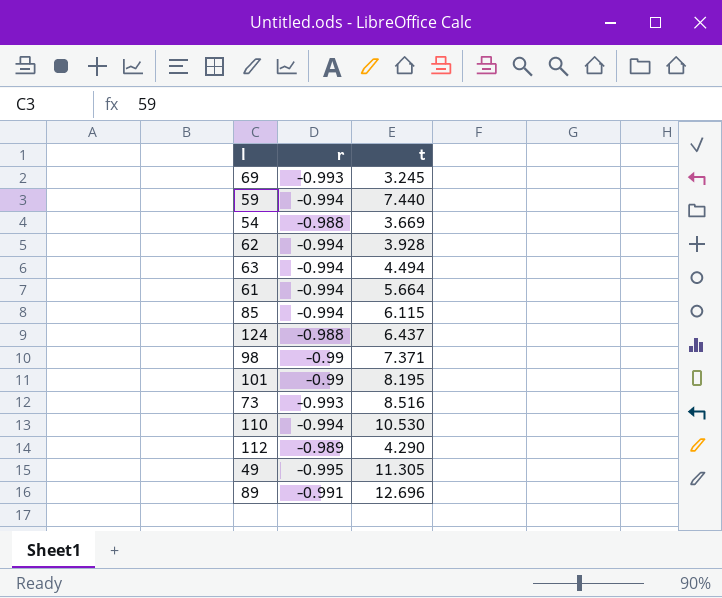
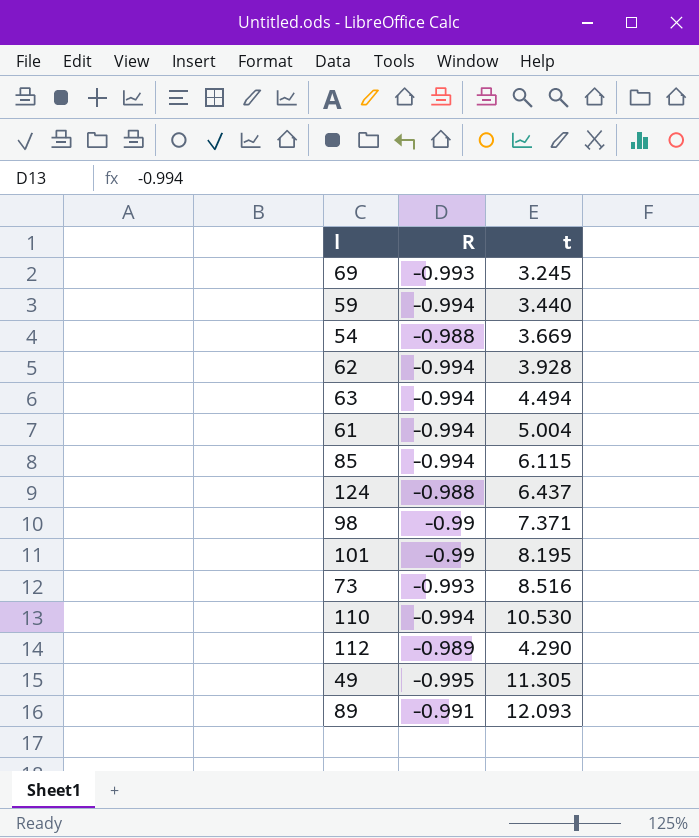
column name: r -> R
59 | t: 7.440 -> 3.440
61 | t: 5.664 -> 5.004
89 | t: 12.696 -> 12.093

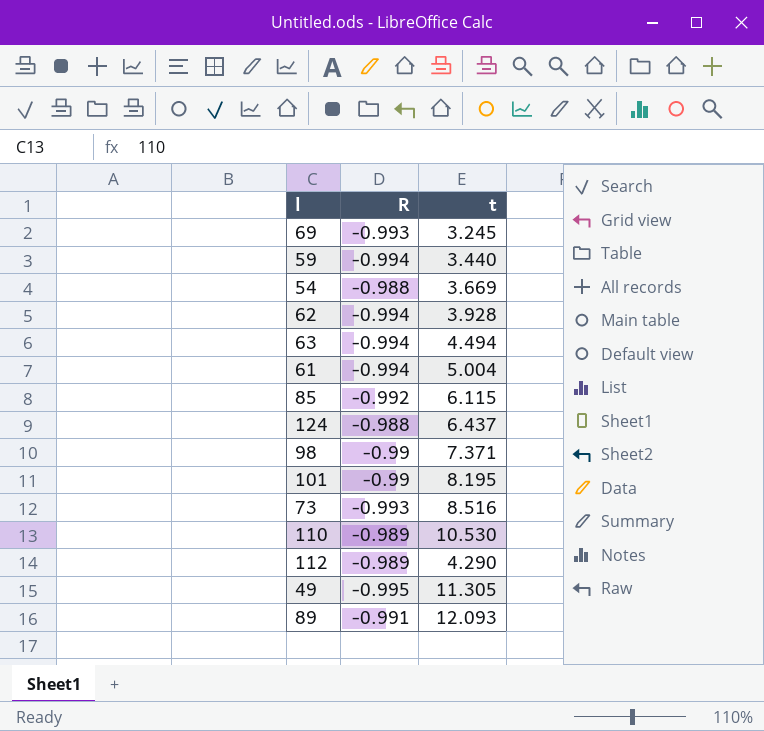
85 | R: -0.994 -> -0.992
110 | R: -0.994 -> -0.989

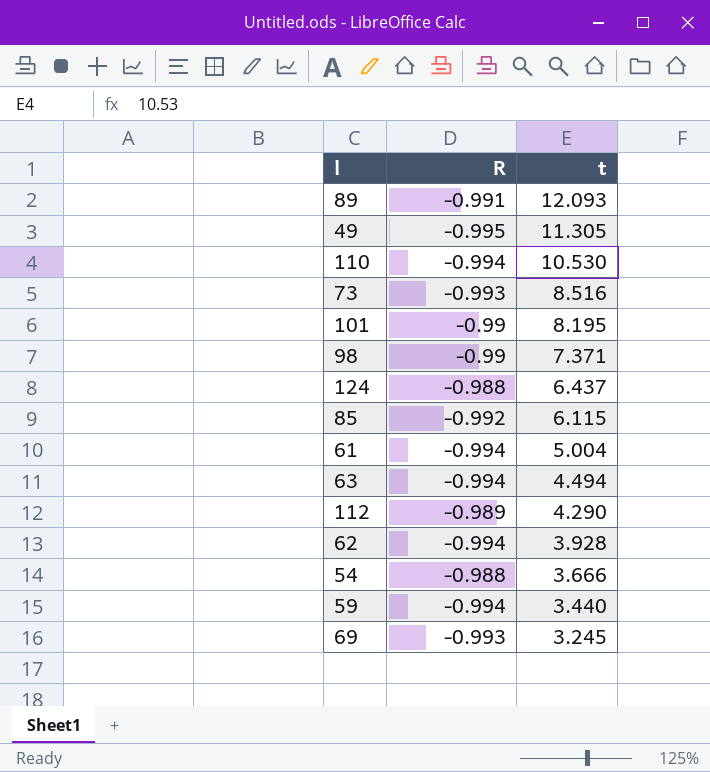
row order: none -> t descending
110 | R: -0.989 -> -0.994
54 | t: 3.669 -> 3.666

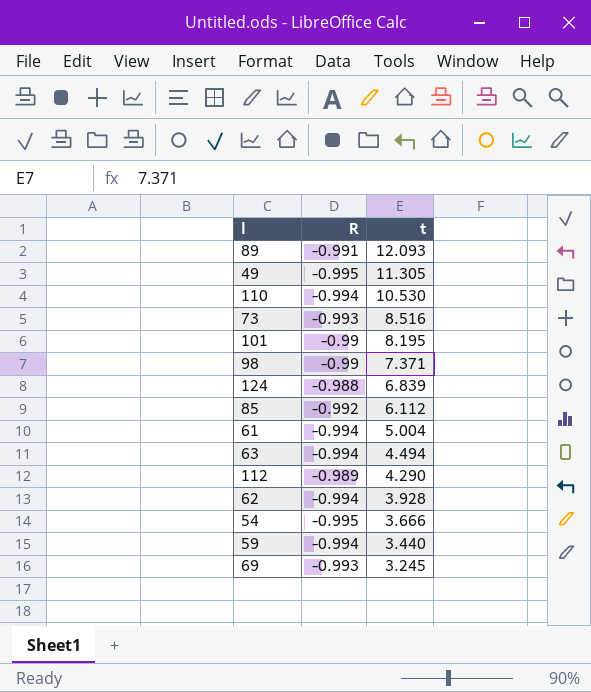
124 | t: 6.437 -> 6.839
85 | t: 6.115 -> 6.112
54 | R: -0.988 -> -0.995

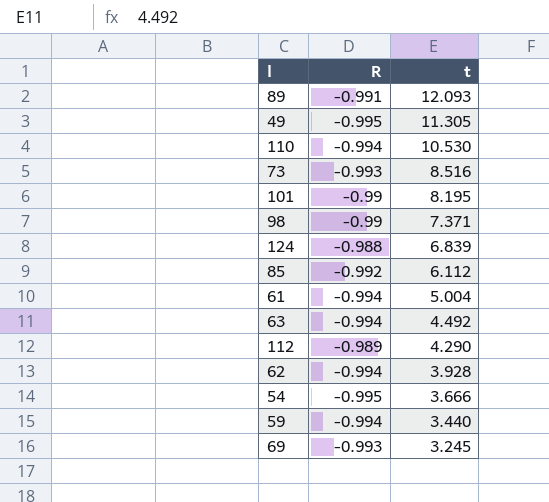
63 | t: 4.494 -> 4.492

